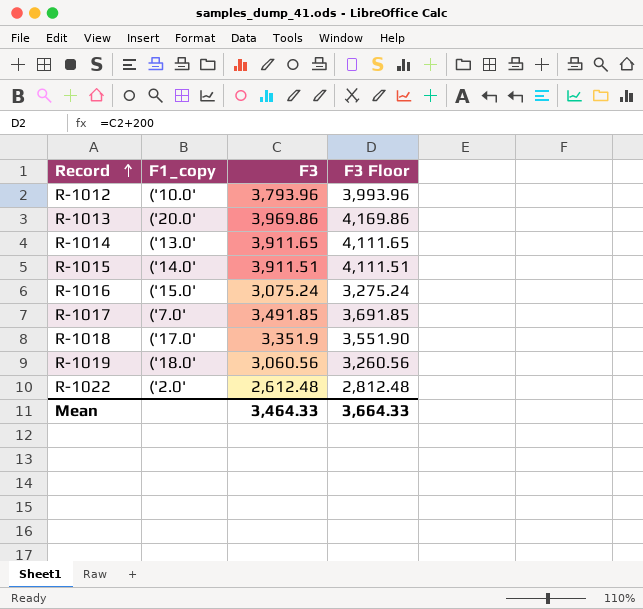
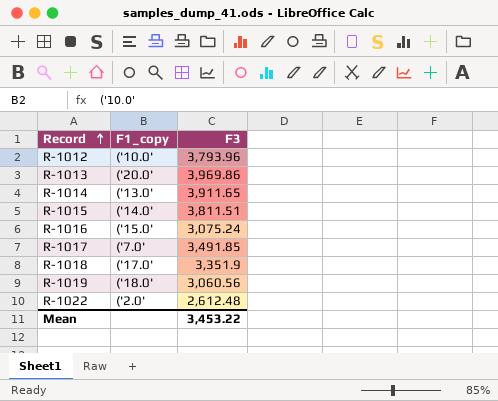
column F3 Floor | formula: [F3] + 200 -> none
R-1015 | F3: 3,911.51 -> 3,811.51
Mean | F3: 3,464.33 -> 3,453.22

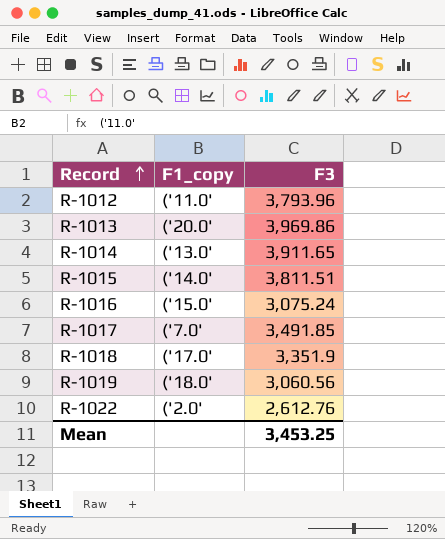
R-1012 | F1_copy: ('10.0' -> ('11.0'
R-1022 | F3: 2,612.48 -> 2,612.76
Mean | F3: 3,453.22 -> 3,453.25

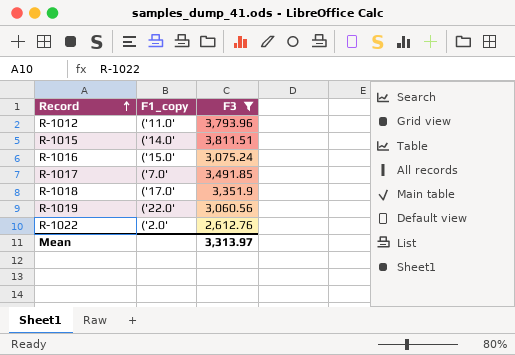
filter: none -> F3 <= 3,811.51
R-1019 | F1_copy: ('18.0' -> ('22.0'
Mean | F3: 3,453.25 -> 3,313.97

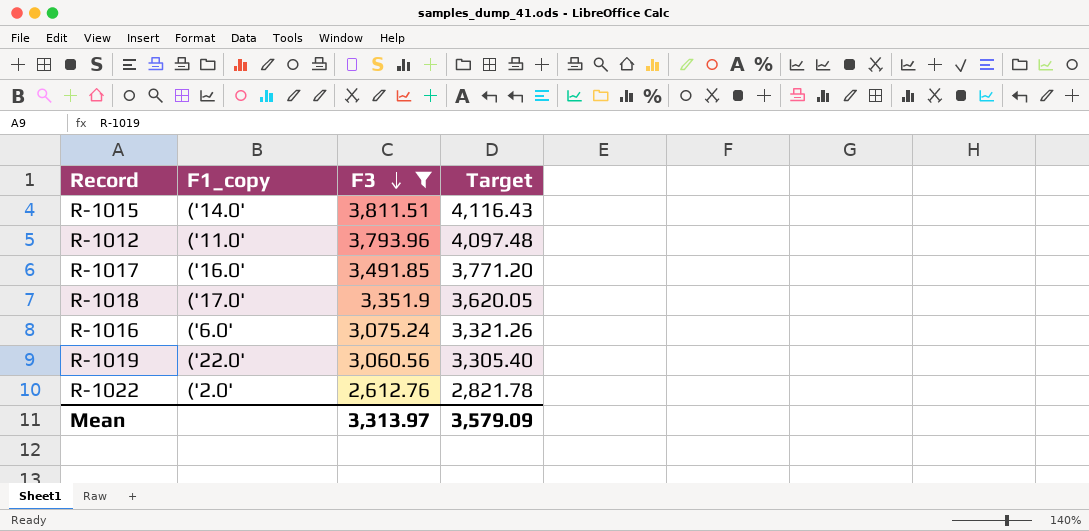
row order: Record ascending -> F3 descending
column Target | formula: none -> [F3] * 1.08
R-1017 | F1_copy: ('7.0' -> ('16.0'
R-1016 | F1_copy: ('15.0' -> ('6.0'

